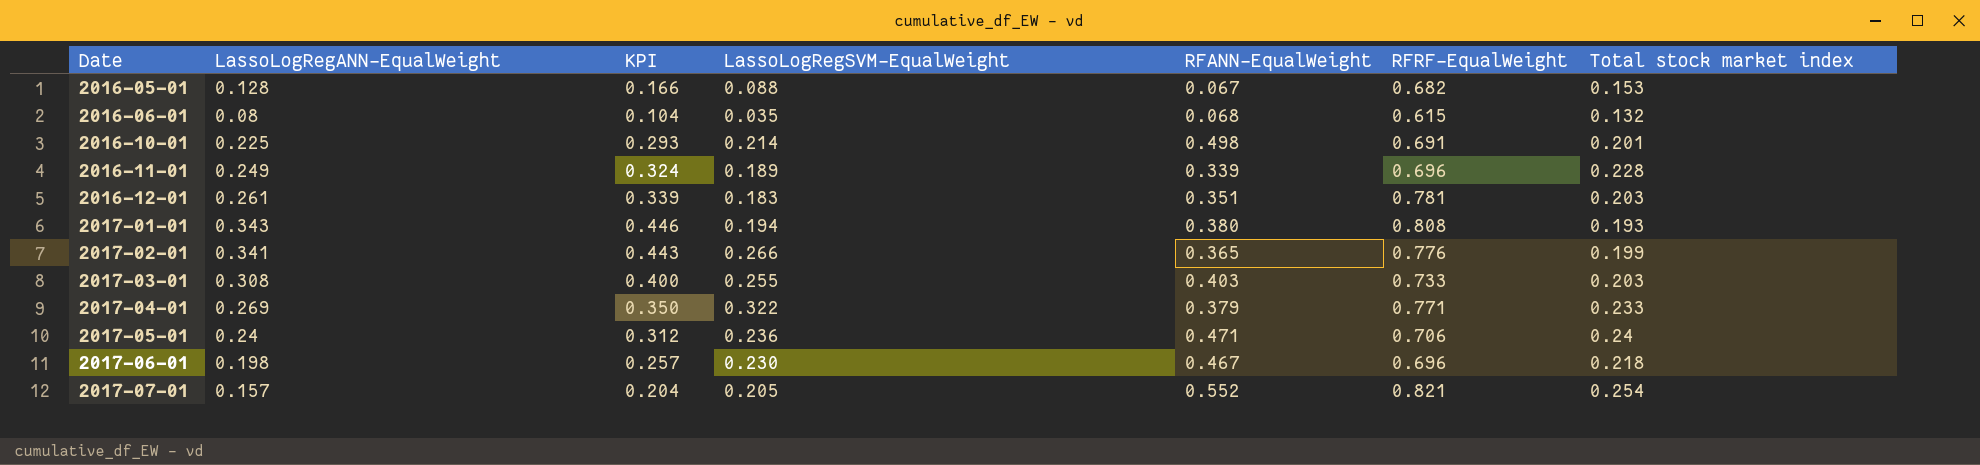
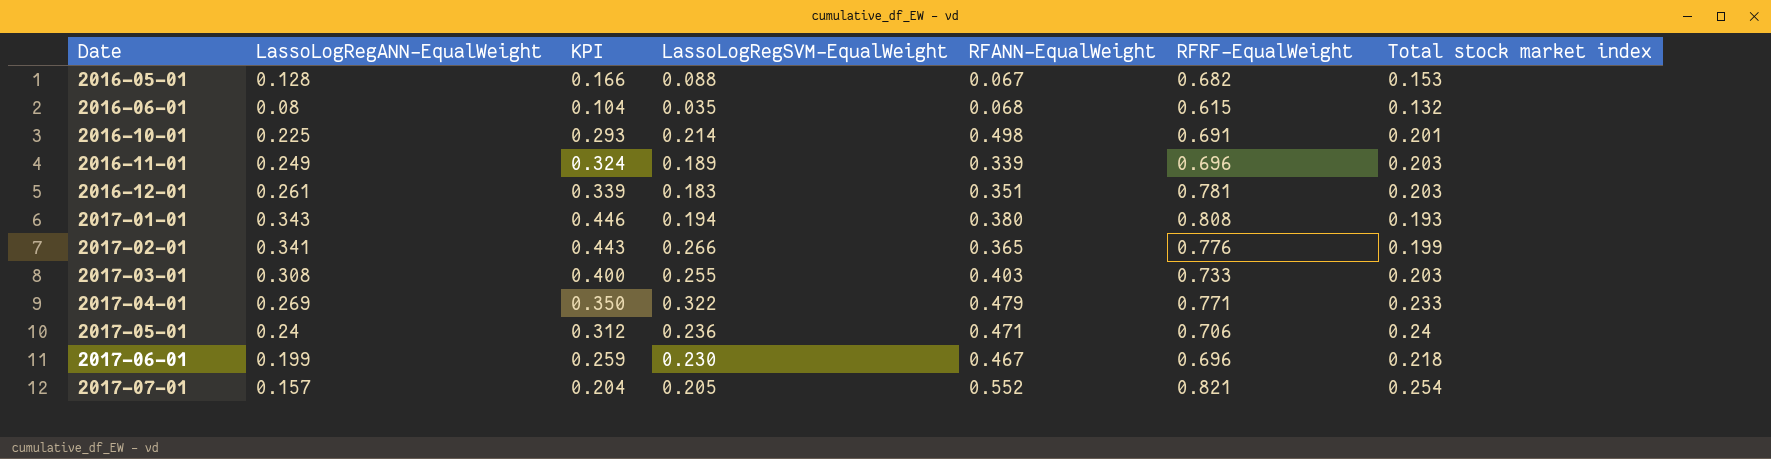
2016-11-01 | Total stock market index: 0.228 -> 0.203
2017-04-01 | RFANN-EqualWeight: 0.379 -> 0.479
2017-06-01 | LassoLogRegANN-EqualWeight: 0.198 -> 0.199
2017-06-01 | KPI: 0.257 -> 0.259

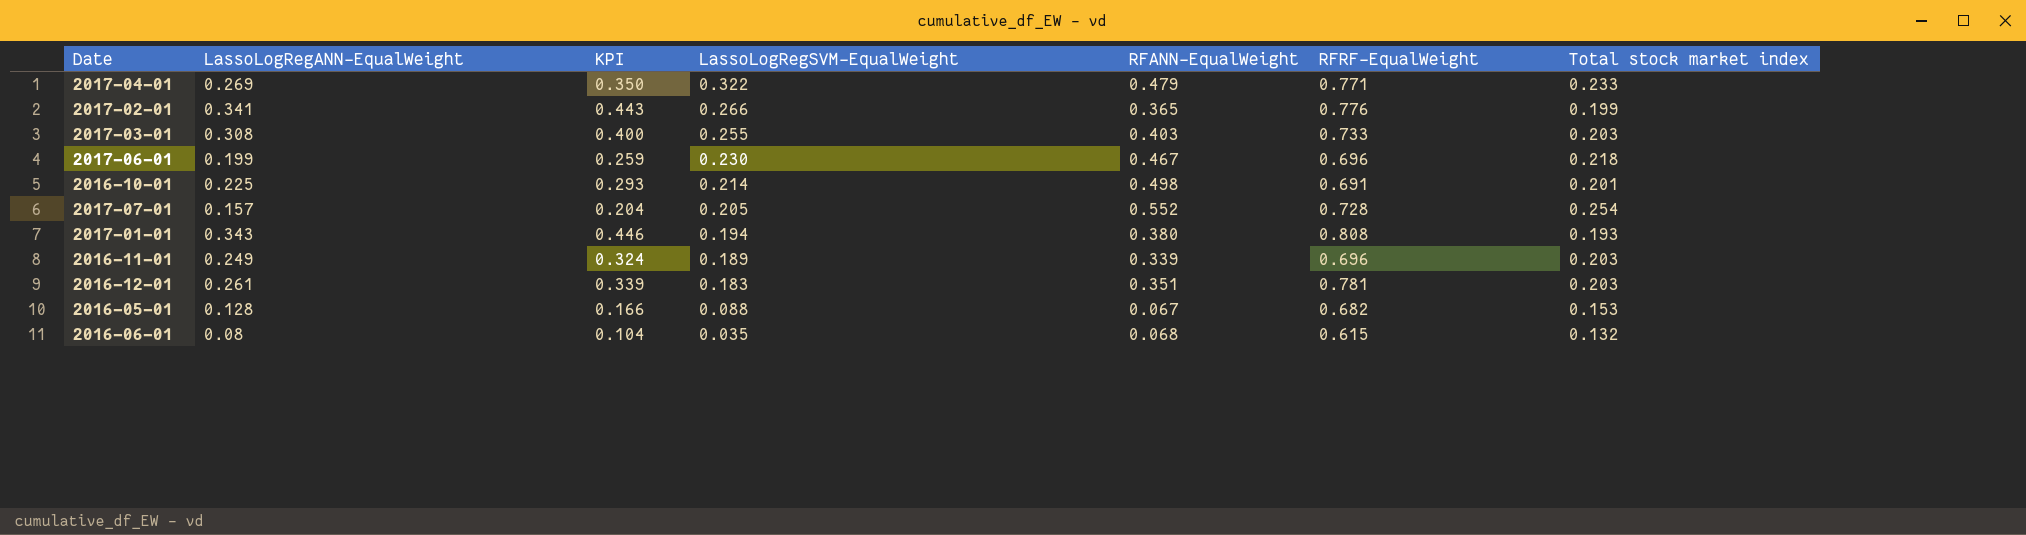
row order: Date ascending -> LassoLogRegSVM-EqualWeight descending
row 2017-05-01: 0.24 | 0.312 | 0.236 | 0.471 | 0.706 | 0.24 -> none
2017-07-01 | RFRF-EqualWeight: 0.821 -> 0.728

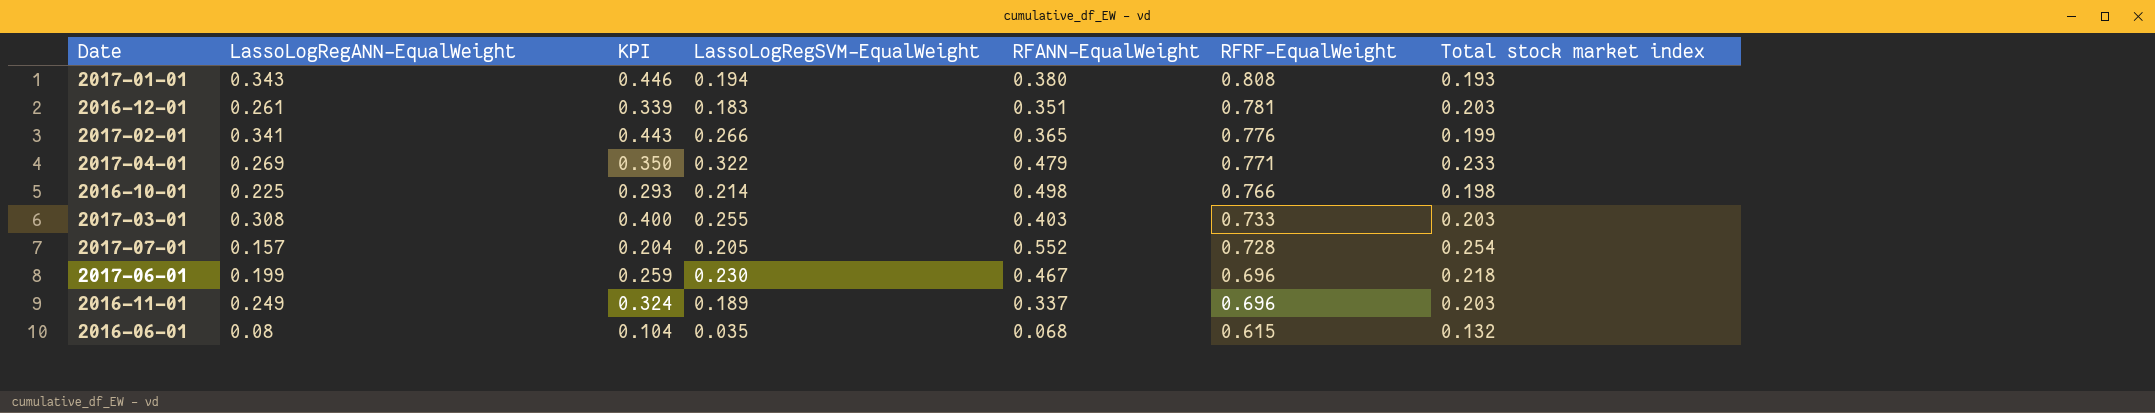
row order: LassoLogRegSVM-EqualWeight descending -> RFRF-EqualWeight descending
row 2016-05-01: 0.128 | 0.166 | 0.088 | 0.067 | 0.682 | 0.153 -> none
2016-10-01 | RFRF-EqualWeight: 0.691 -> 0.766
2016-10-01 | Total stock market index: 0.201 -> 0.198
2016-11-01 | RFANN-EqualWeight: 0.339 -> 0.337

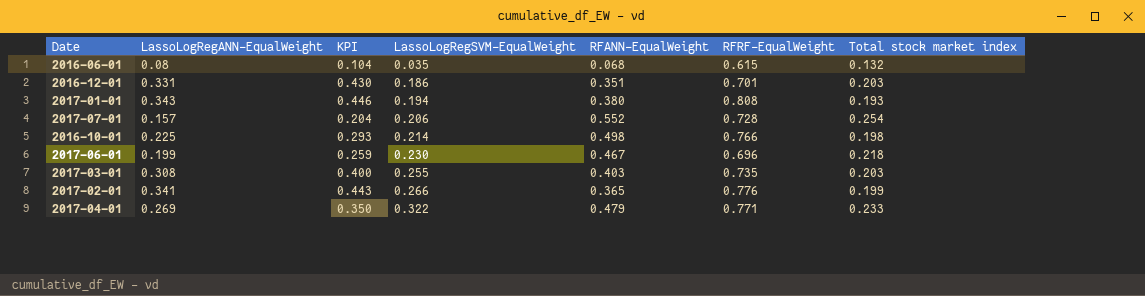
row order: RFRF-EqualWeight descending -> LassoLogRegSVM-EqualWeight ascending
row 2016-11-01: 0.249 | 0.324 | 0.189 | 0.337 | 0.696 | 0.203 -> none
2016-12-01 | LassoLogRegANN-EqualWeight: 0.261 -> 0.331
2016-12-01 | KPI: 0.339 -> 0.430
2016-12-01 | LassoLogRegSVM-EqualWeight: 0.183 -> 0.186
2016-12-01 | RFRF-EqualWeight: 0.781 -> 0.701
2017-07-01 | LassoLogRegSVM-EqualWeight: 0.205 -> 0.206
2017-03-01 | RFRF-EqualWeight: 0.733 -> 0.735

